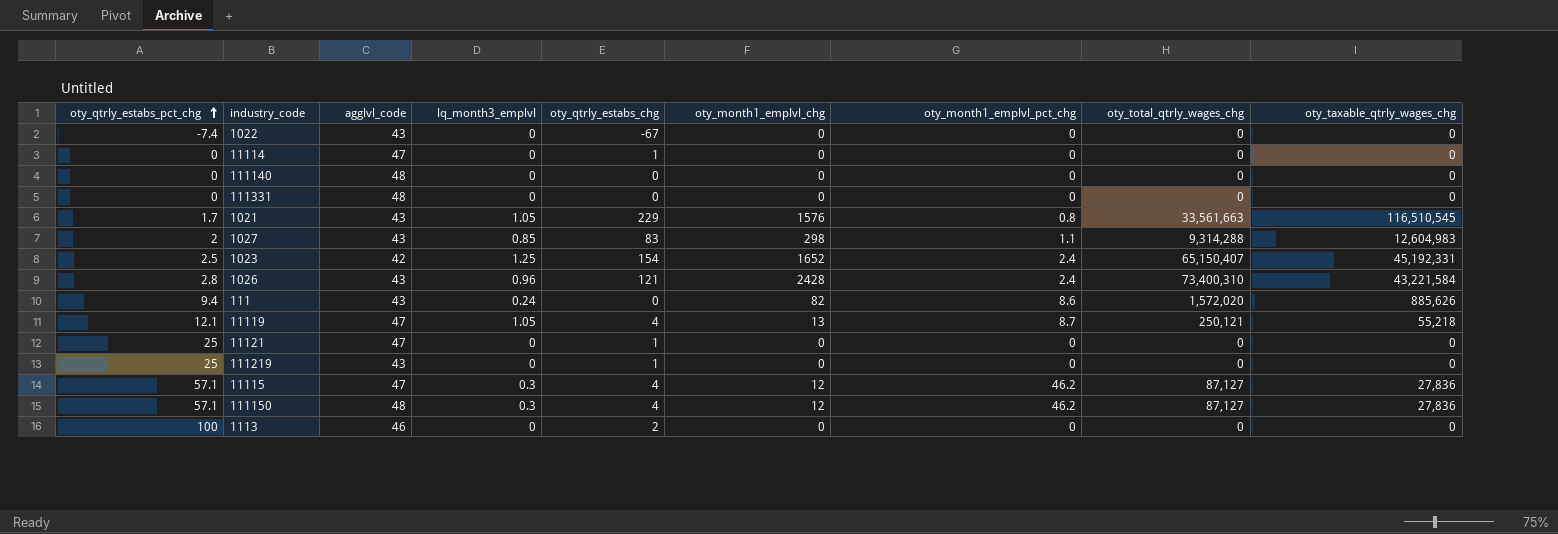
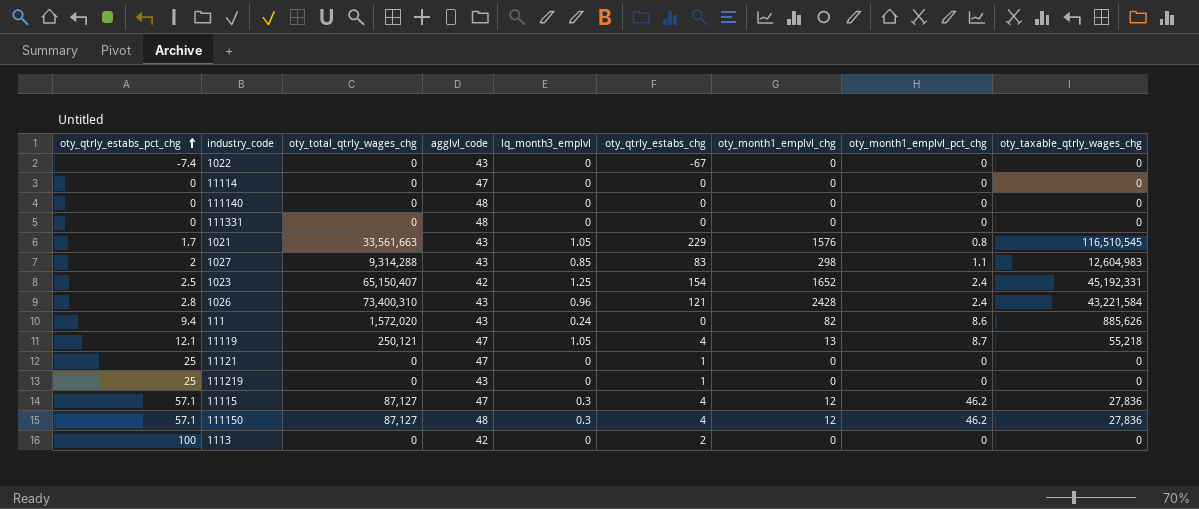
column oty_total_qtrly_wages_chg | position: 8 -> 3
11114 | oty_qtrly_estabs_chg: 1 -> 0
1113 | agglvl_code: 46 -> 42

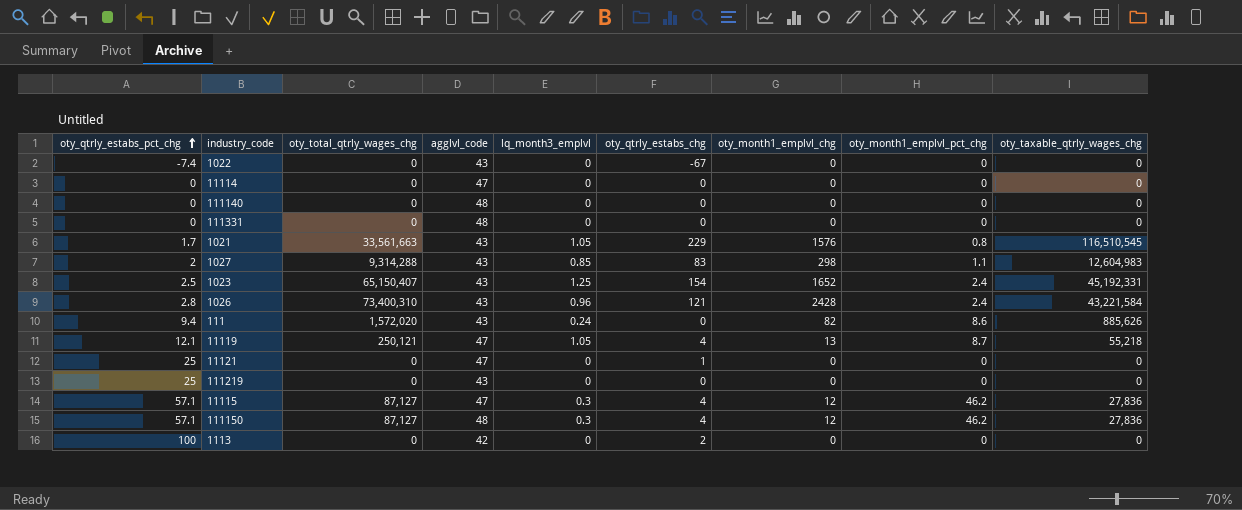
1023 | agglvl_code: 42 -> 43
111219 | oty_qtrly_estabs_chg: 1 -> 0

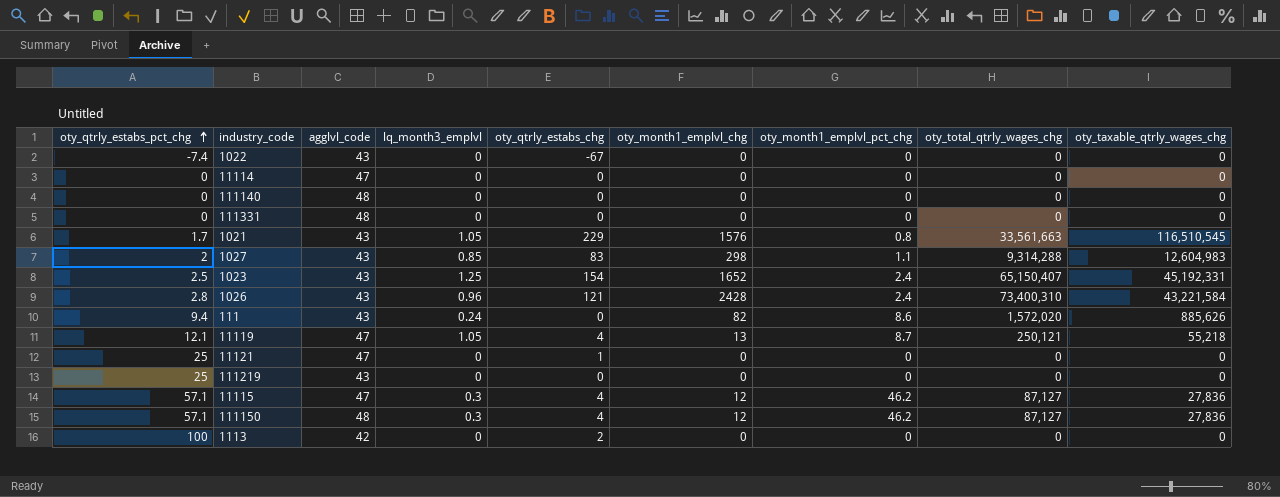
column oty_total_qtrly_wages_chg | position: 3 -> 8

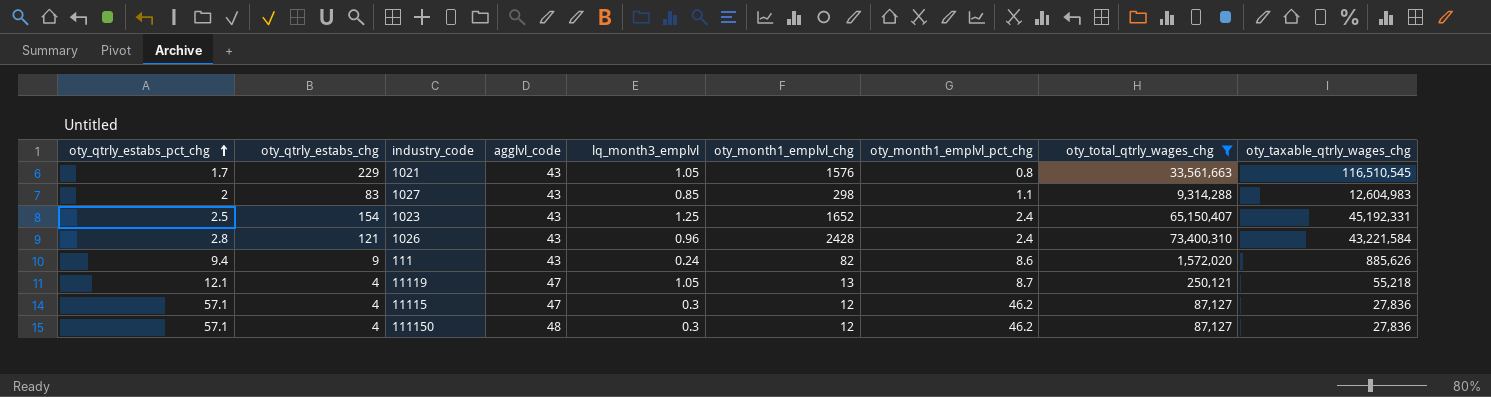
filter: none -> oty_total_qtrly_wages_chg != 0
column oty_qtrly_estabs_chg | position: 5 -> 2
111 | oty_qtrly_estabs_chg: 0 -> 9

